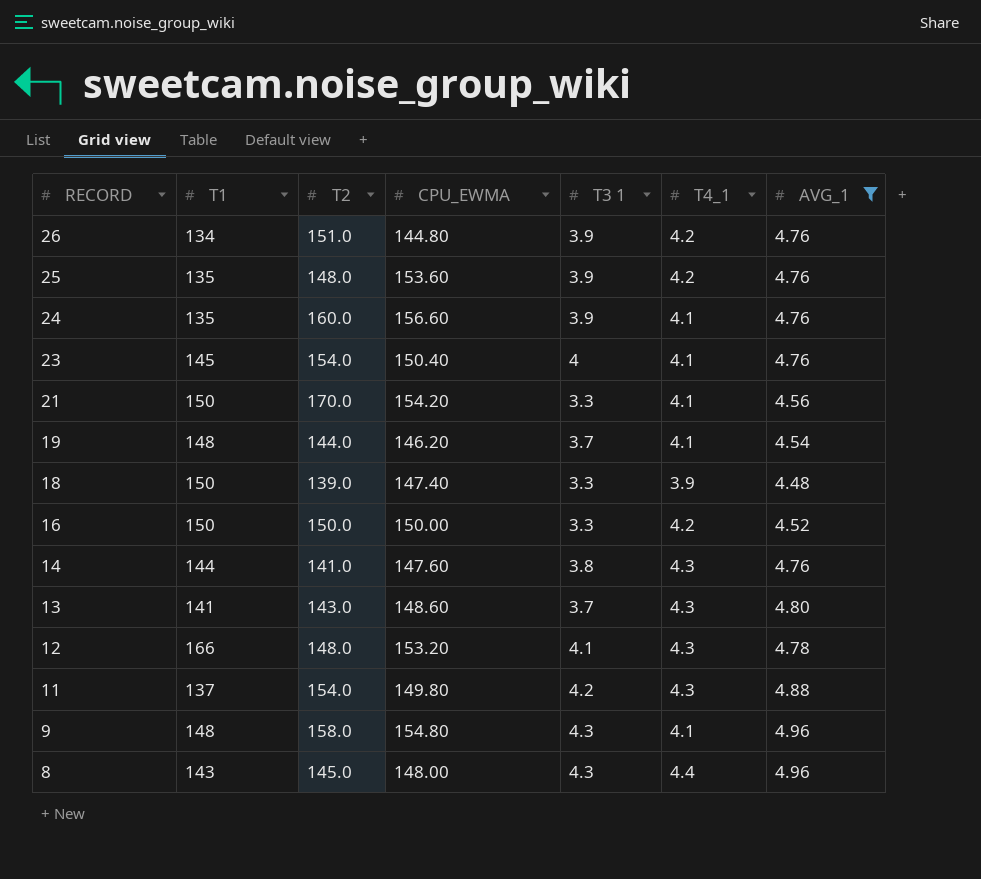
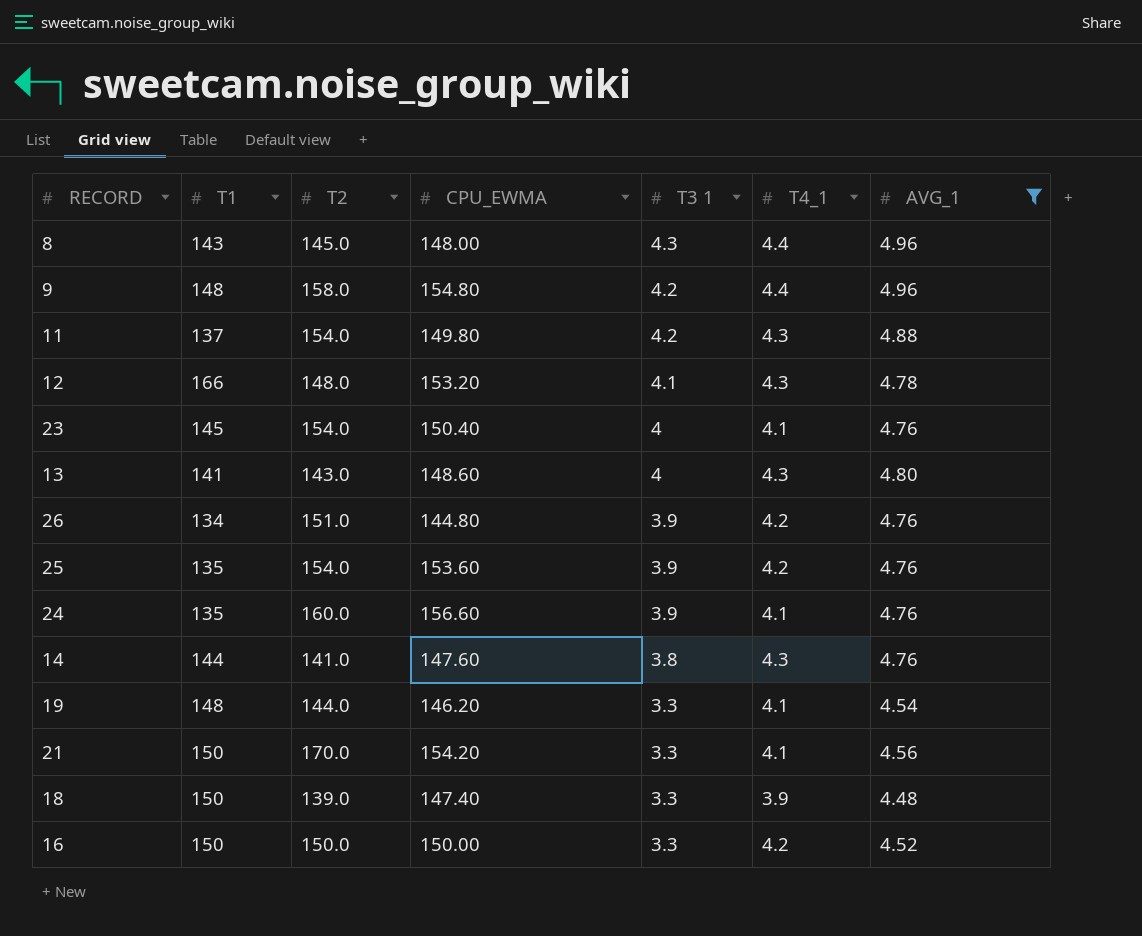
row order: RECORD descending -> T3 1 descending
9 | T3 1: 4.3 -> 4.2
9 | T4_1: 4.1 -> 4.4
13 | T3 1: 3.7 -> 4
25 | T2: 148.0 -> 154.0
19 | T3 1: 3.7 -> 3.3

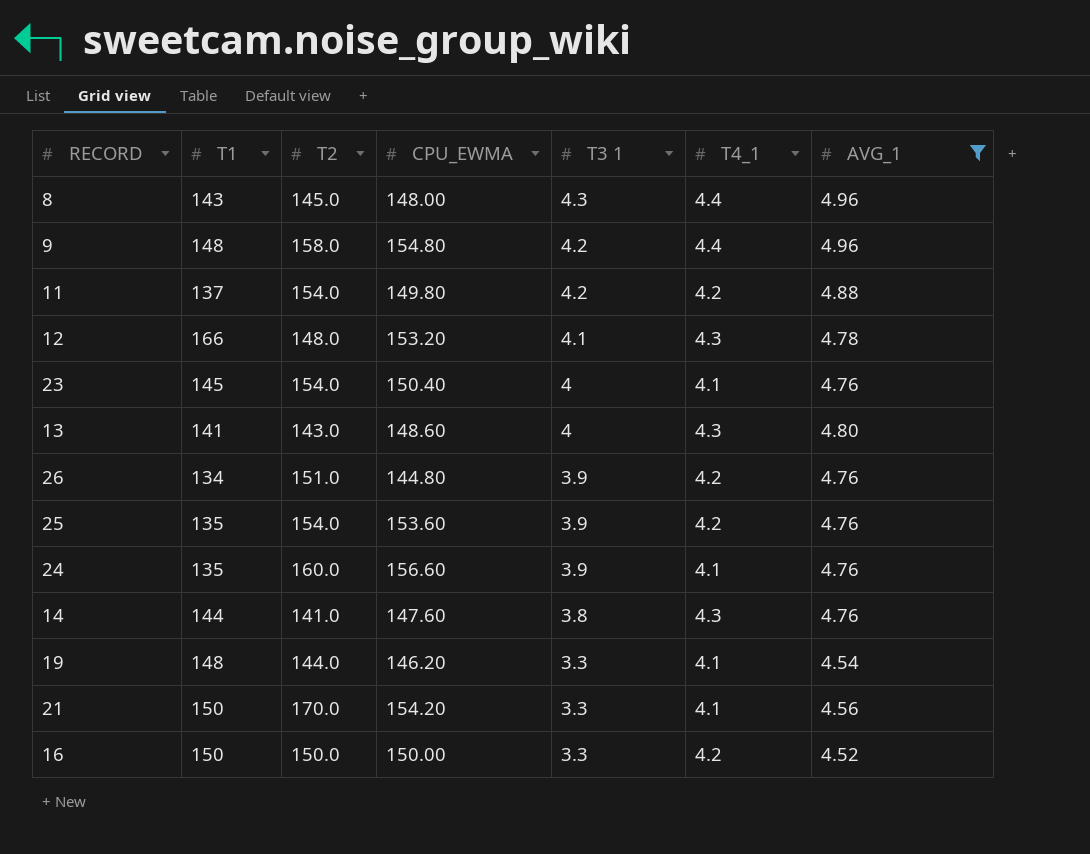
row 18: 150 | 139.0 | 147.40 | 3.3 | 3.9 | 4.48 -> none
11 | T4_1: 4.3 -> 4.2

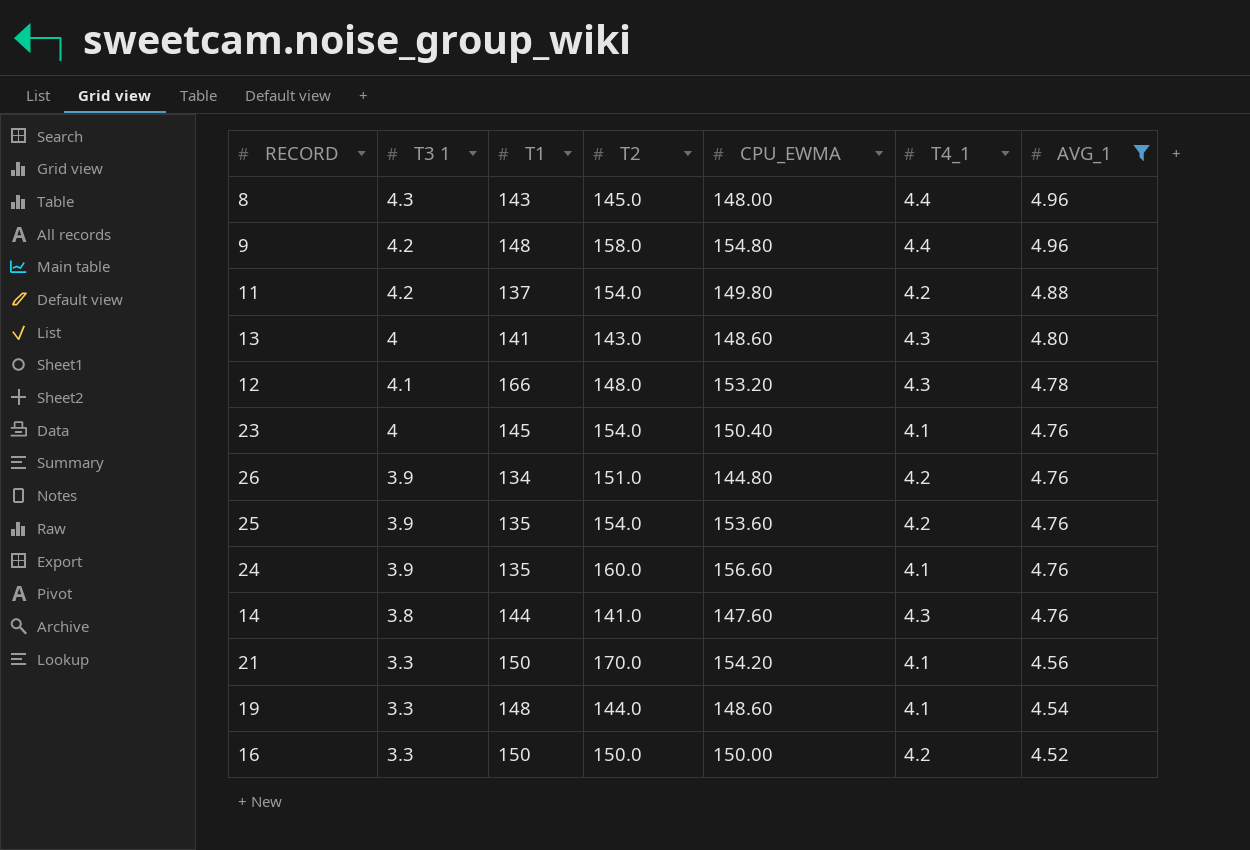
row order: T3 1 descending -> AVG_1 descending
column T3 1 | position: 5 -> 2
19 | CPU_EWMA: 146.20 -> 148.60

